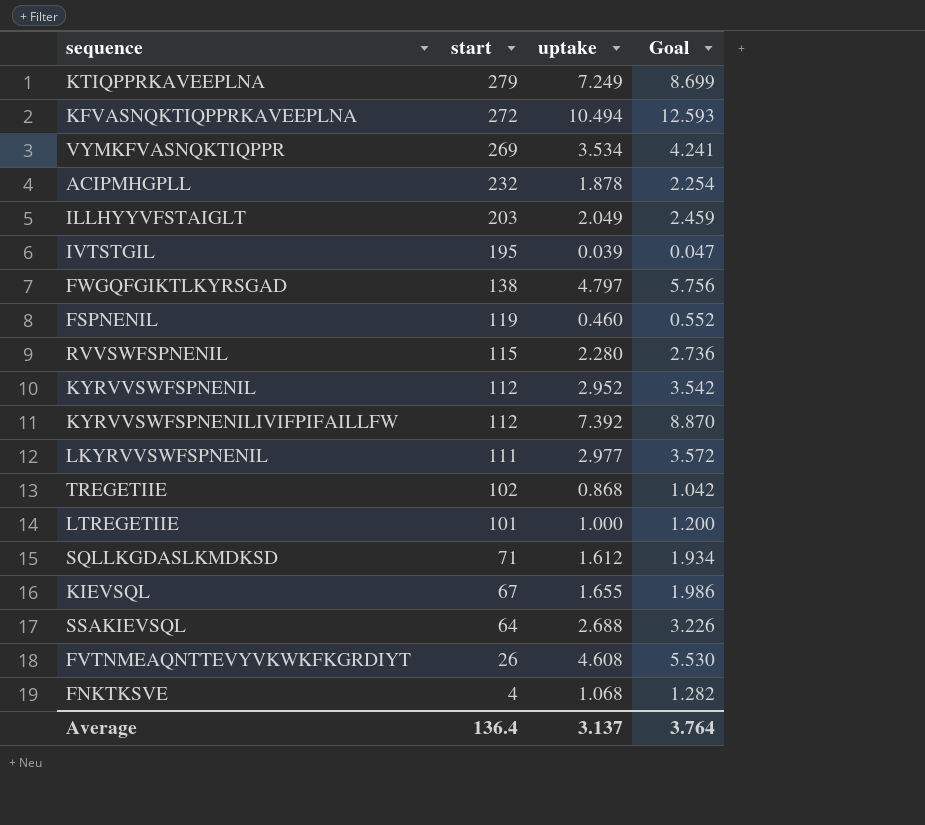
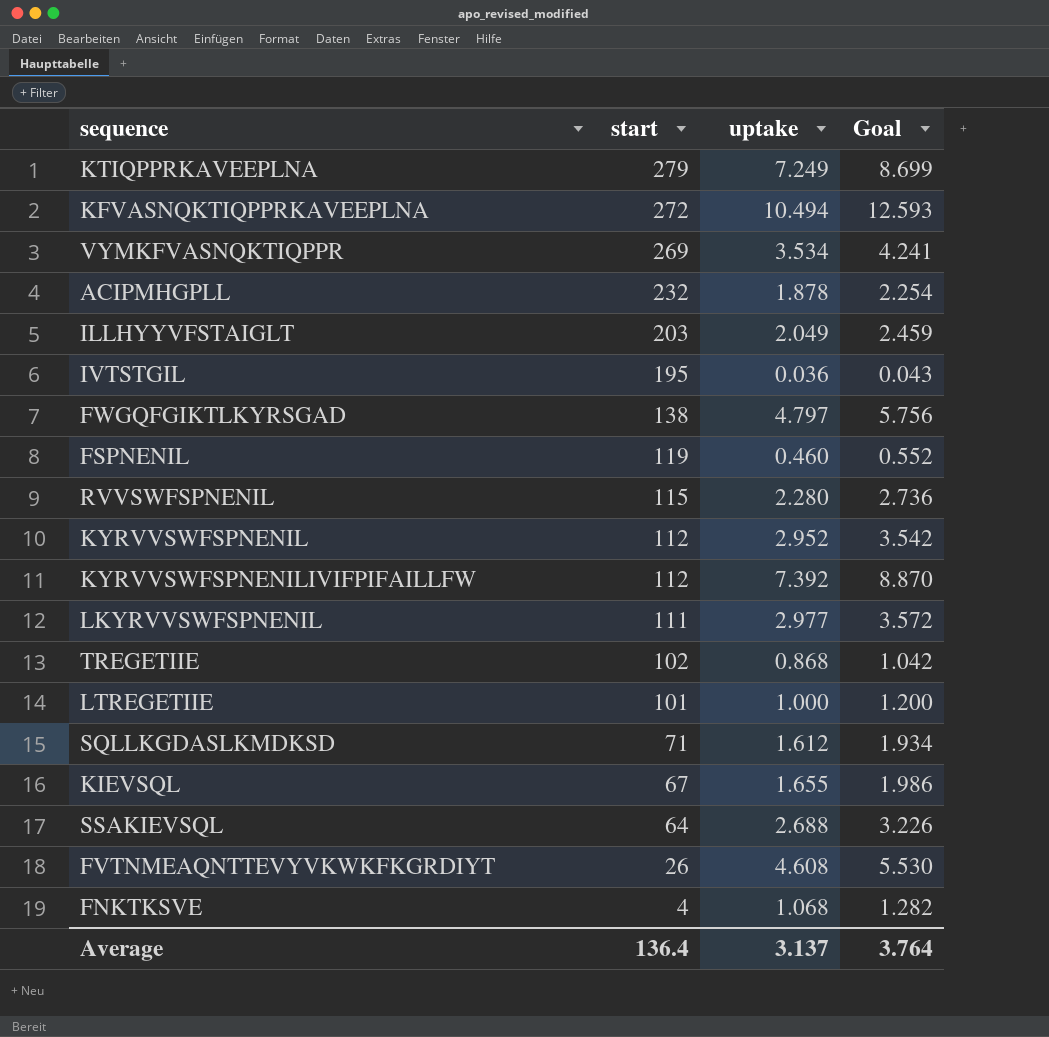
IVTSTGIL | uptake: 0.039 -> 0.036
IVTSTGIL | Goal: 0.047 -> 0.043

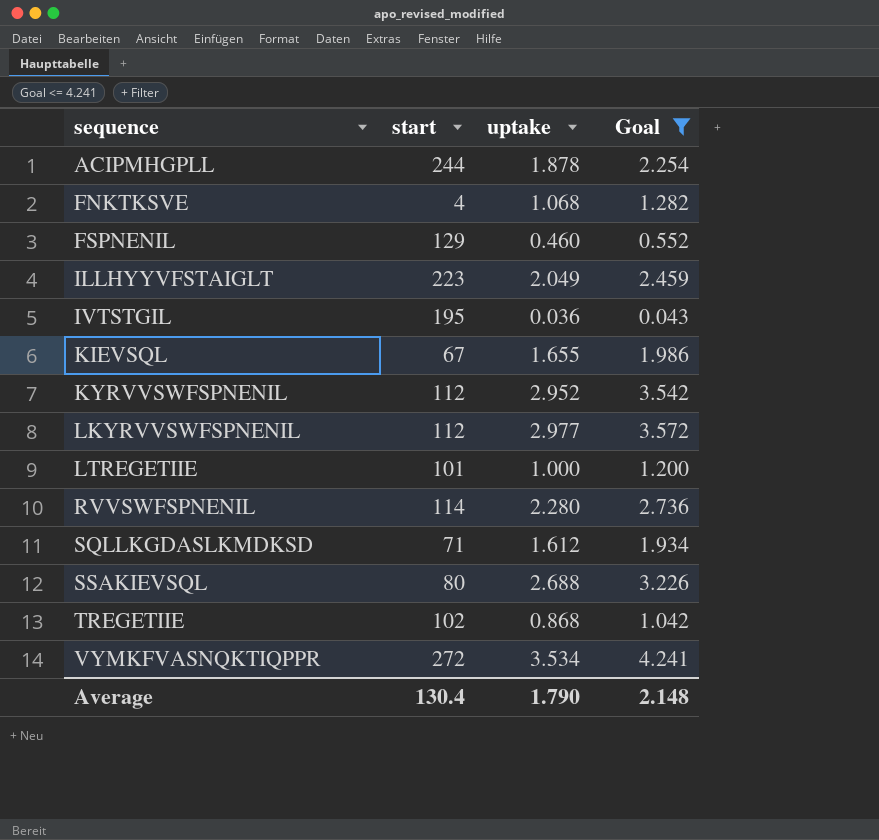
filter: none -> Goal <= 4.241
row order: start descending -> sequence ascending
ACIPMHGPLL | start: 232 -> 244
FSPNENIL | start: 119 -> 129
ILLHYYVFSTAIGLT | start: 203 -> 223
LKYRVVSWFSPNENIL | start: 111 -> 112
RVVSWFSPNENIL | start: 115 -> 114
SSAKIEVSQL | start: 64 -> 80
VYMKFVASNQKTIQPPR | start: 269 -> 272
Average | start: 136.4 -> 130.4
Average | uptake: 3.137 -> 1.790
Average | Goal: 3.764 -> 2.148

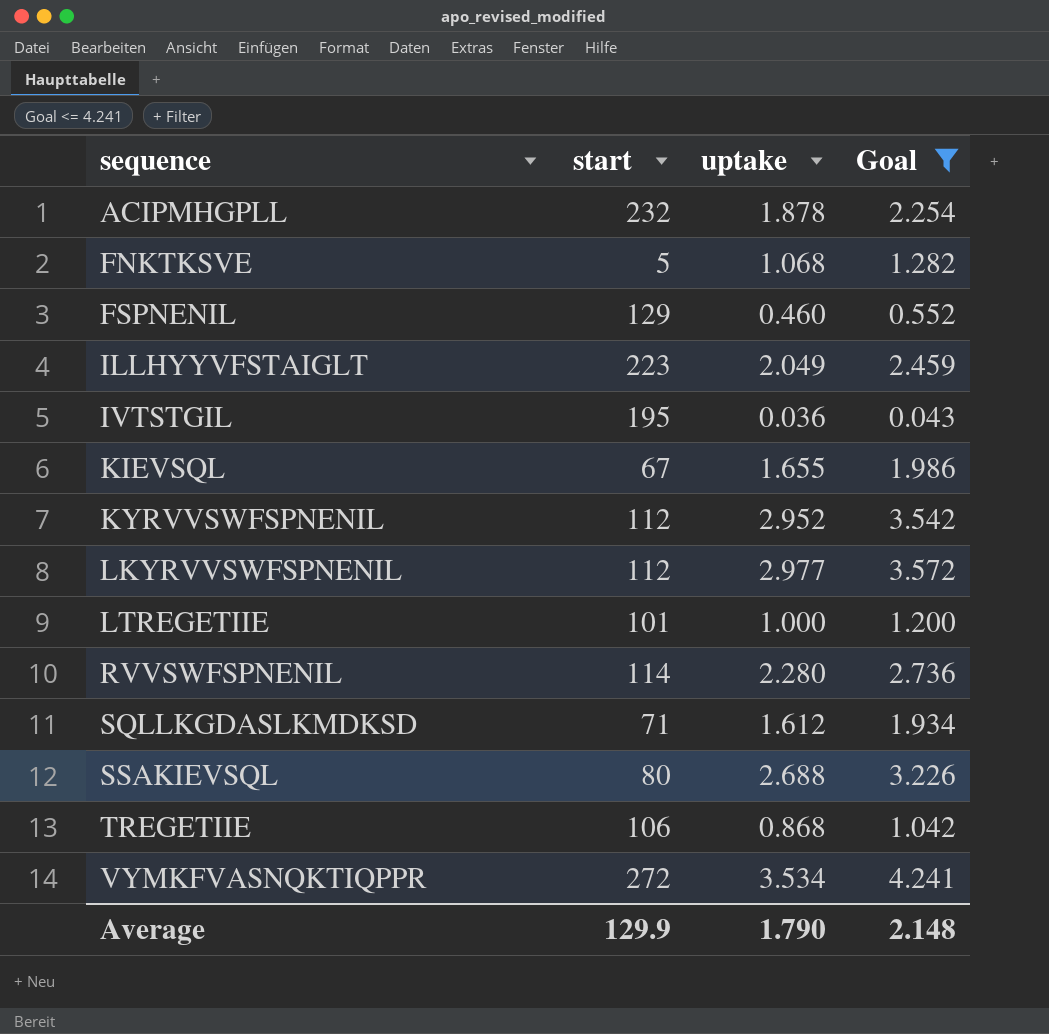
ACIPMHGPLL | start: 244 -> 232
FNKTKSVE | start: 4 -> 5
TREGETIIE | start: 102 -> 106
Average | start: 130.4 -> 129.9

